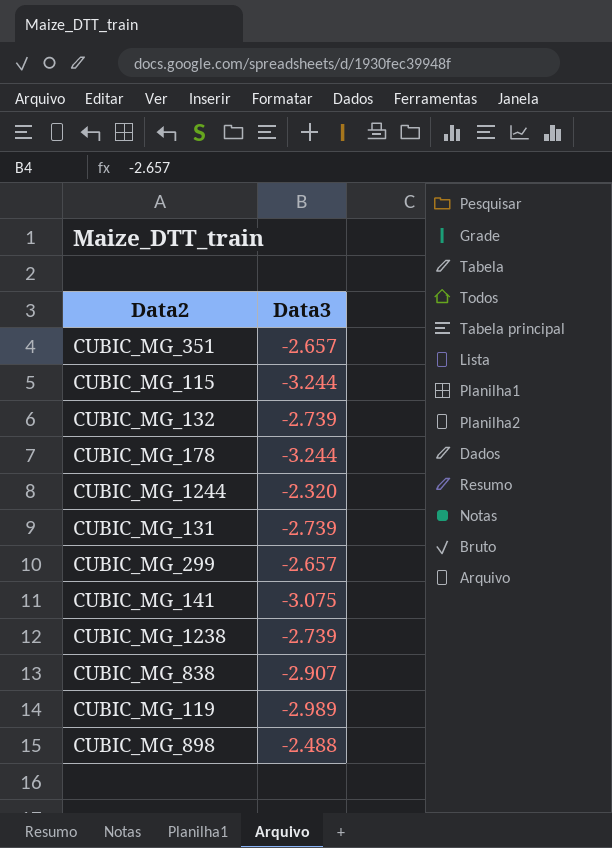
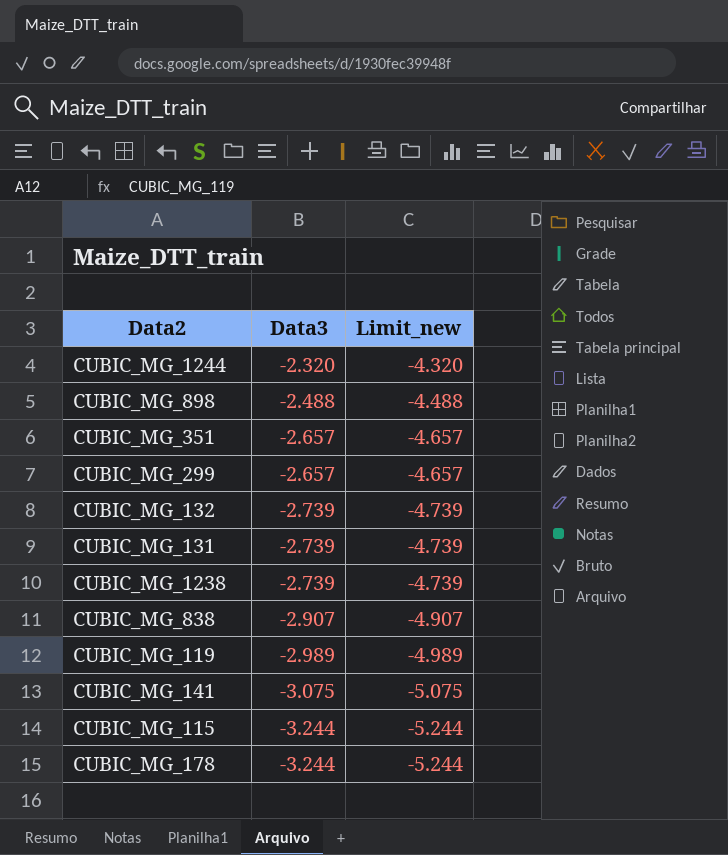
row order: none -> Data3 descending
column Limit_new | formula: none -> [Data3] - 2

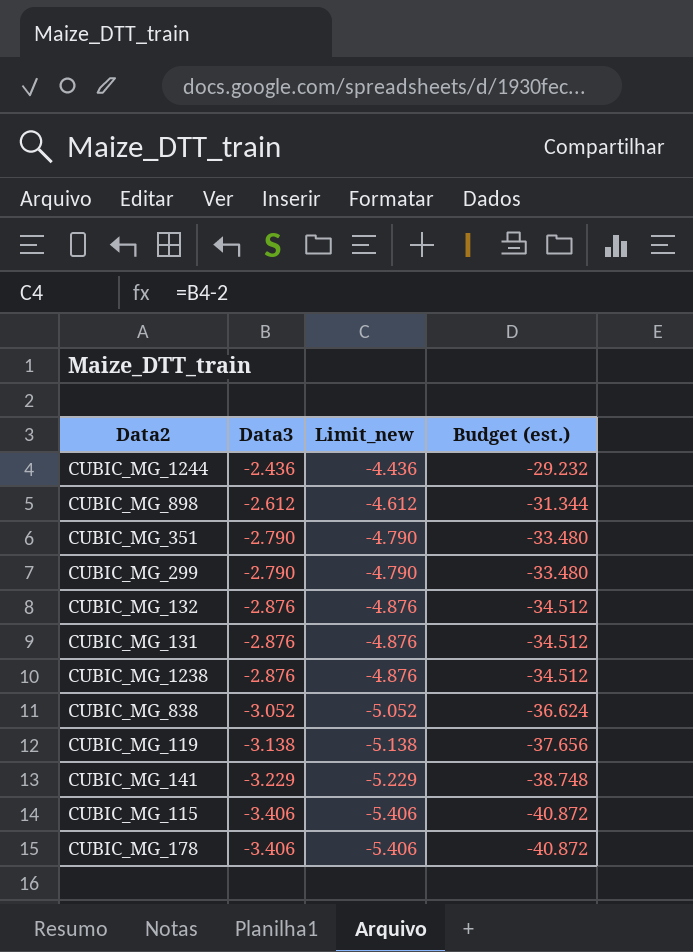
column Budget (est.) | formula: none -> [Data3] * 12
CUBIC_MG_1244 | Data3: -2.320 -> -2.436
CUBIC_MG_1244 | Limit_new: -4.320 -> -4.436
CUBIC_MG_898 | Data3: -2.488 -> -2.612
CUBIC_MG_898 | Limit_new: -4.488 -> -4.612
CUBIC_MG_351 | Data3: -2.657 -> -2.790
CUBIC_MG_351 | Limit_new: -4.657 -> -4.790
CUBIC_MG_299 | Data3: -2.657 -> -2.790
CUBIC_MG_299 | Limit_new: -4.657 -> -4.790
CUBIC_MG_132 | Data3: -2.739 -> -2.876
CUBIC_MG_132 | Limit_new: -4.739 -> -4.876
CUBIC_MG_131 | Data3: -2.739 -> -2.876
CUBIC_MG_131 | Limit_new: -4.739 -> -4.876
CUBIC_MG_1238 | Data3: -2.739 -> -2.876
CUBIC_MG_1238 | Limit_new: -4.739 -> -4.876
CUBIC_MG_838 | Data3: -2.907 -> -3.052
CUBIC_MG_838 | Limit_new: -4.907 -> -5.052
CUBIC_MG_119 | Data3: -2.989 -> -3.138
CUBIC_MG_119 | Limit_new: -4.989 -> -5.138
CUBIC_MG_141 | Data3: -3.075 -> -3.229
CUBIC_MG_141 | Limit_new: -5.075 -> -5.229
CUBIC_MG_115 | Data3: -3.244 -> -3.406
CUBIC_MG_115 | Limit_new: -5.244 -> -5.406
CUBIC_MG_178 | Data3: -3.244 -> -3.406
CUBIC_MG_178 | Limit_new: -5.244 -> -5.406

